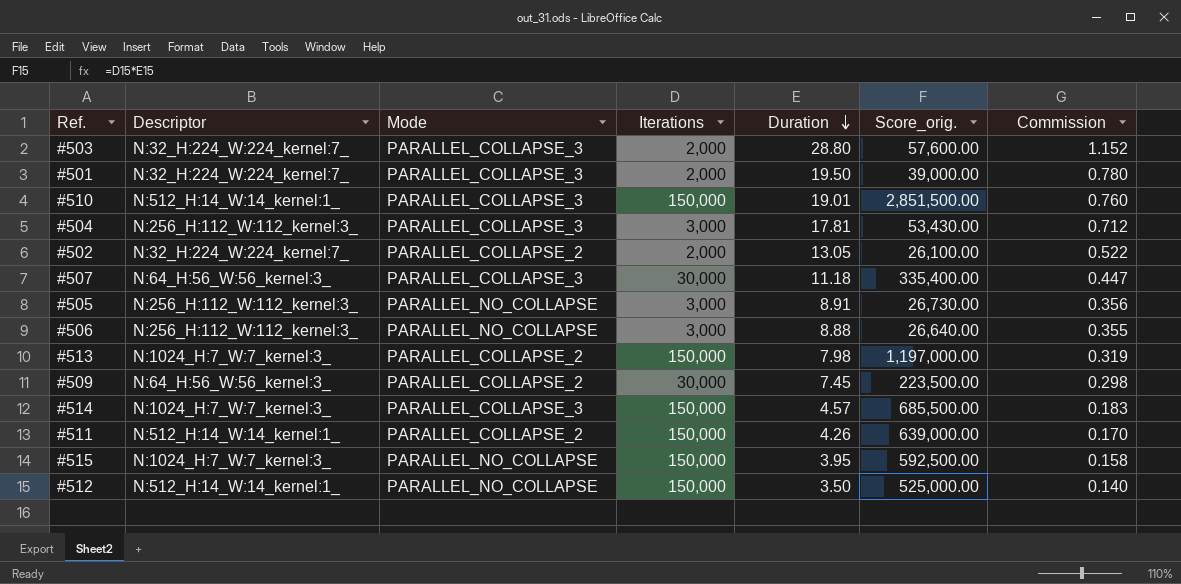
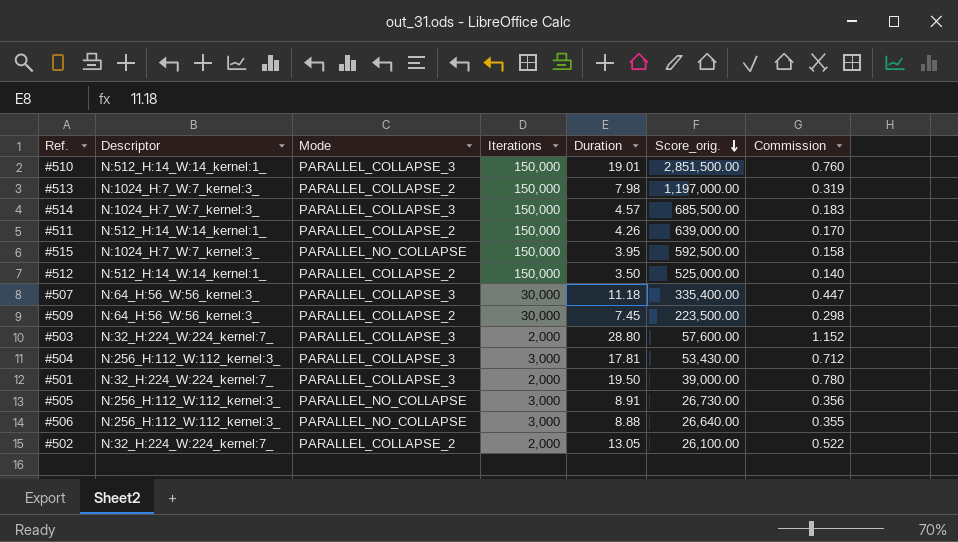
row order: Duration descending -> Score_orig. descending
#512 | Mode: PARALLEL_NO_COLLAPSE -> PARALLEL_COLLAPSE_2

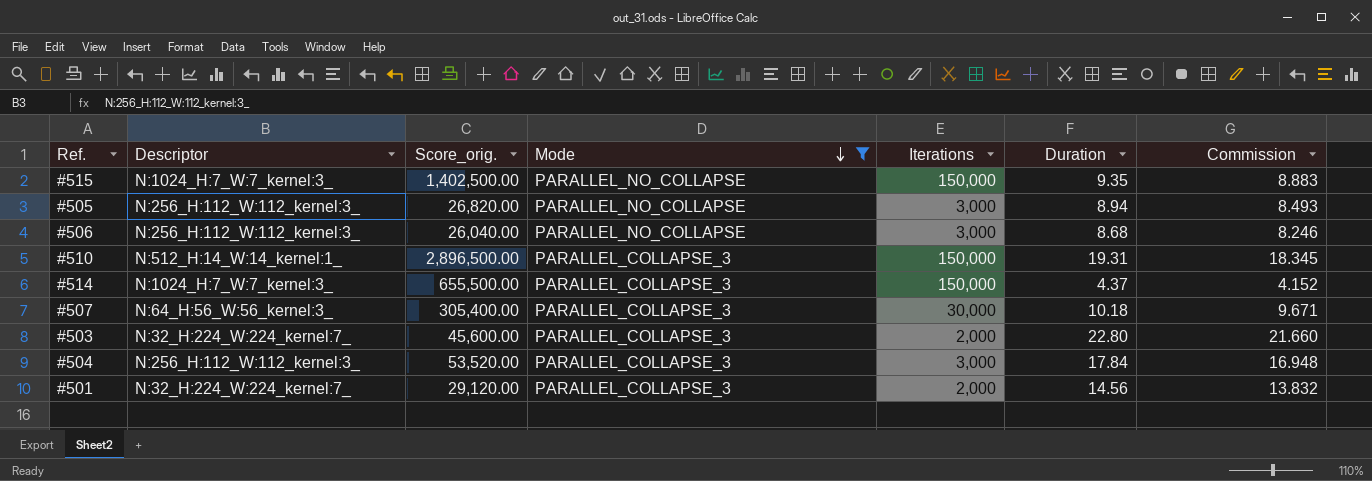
filter: none -> Mode != PARALLEL_COLLAPSE_2
row order: Score_orig. descending -> Mode descending
column Score_orig. | position: 6 -> 3
column Commission | formula: [Duration] * 0.04 -> [Duration] * 0.95
#515 | Score_orig.: 592,500.00 -> 1,402,500.00
#515 | Duration: 3.95 -> 9.35
#505 | Score_orig.: 26,730.00 -> 26,820.00
#505 | Duration: 8.91 -> 8.94
#506 | Score_orig.: 26,640.00 -> 26,040.00
#506 | Duration: 8.88 -> 8.68
#510 | Score_orig.: 2,851,500.00 -> 2,896,500.00
#510 | Duration: 19.01 -> 19.31
#514 | Score_orig.: 685,500.00 -> 655,500.00
#514 | Duration: 4.57 -> 4.37
#507 | Score_orig.: 335,400.00 -> 305,400.00
#507 | Duration: 11.18 -> 10.18
#503 | Score_orig.: 57,600.00 -> 45,600.00
#503 | Duration: 28.80 -> 22.80
#504 | Score_orig.: 53,430.00 -> 53,520.00
#504 | Duration: 17.81 -> 17.84
#501 | Score_orig.: 39,000.00 -> 29,120.00
#501 | Duration: 19.50 -> 14.56

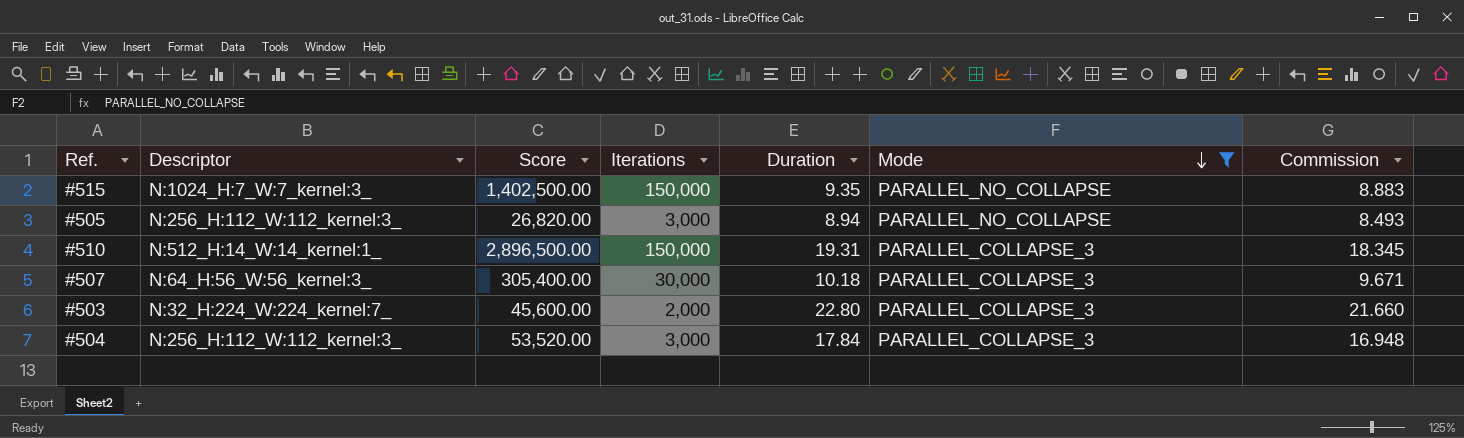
column name: Score_orig. -> Score
column Mode | position: 4 -> 6
row #506: N:256_H:112_W:112_kernel:3_ | 26,040.00 | PARALLEL_NO_COLLAPSE | 3,000 | 8.68 | 8.246 -> none
row #514: N:1024_H:7_W:7_kernel:3_ | 655,500.00 | PARALLEL_COLLAPSE_3 | 150,000 | 4.37 | 4.152 -> none
row #501: N:32_H:224_W:224_kernel:7_ | 29,120.00 | PARALLEL_COLLAPSE_3 | 2,000 | 14.56 | 13.832 -> none

